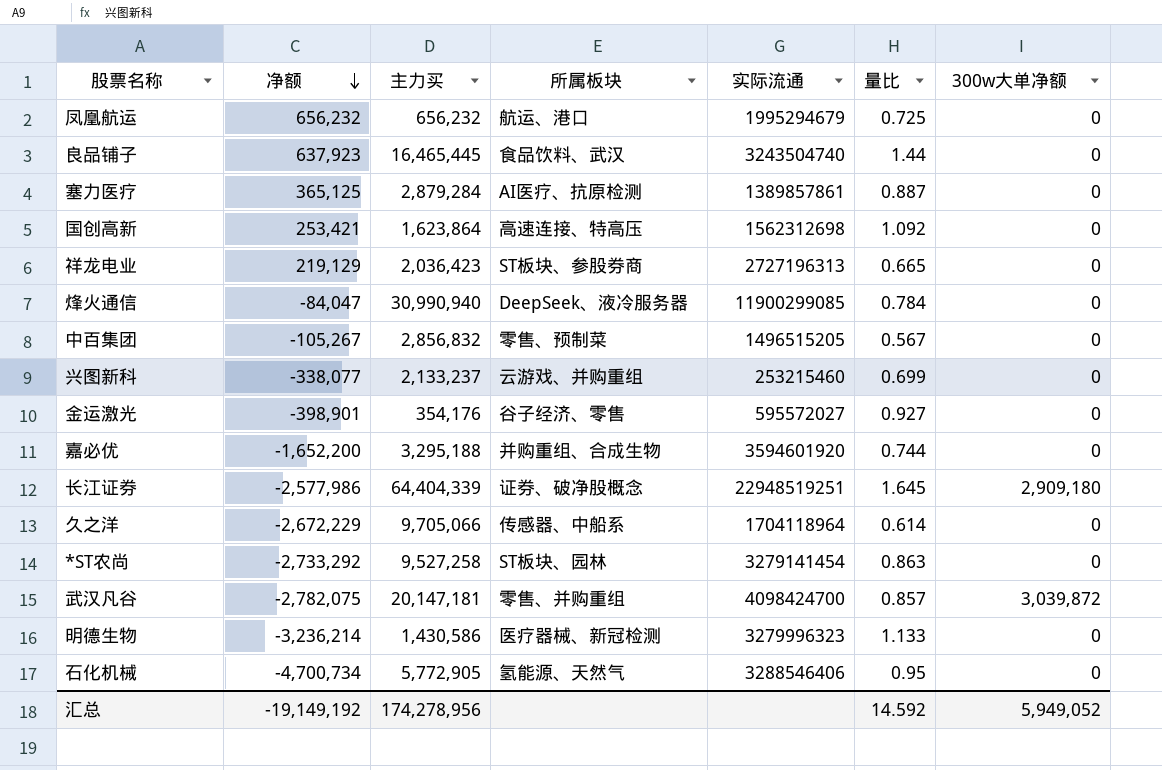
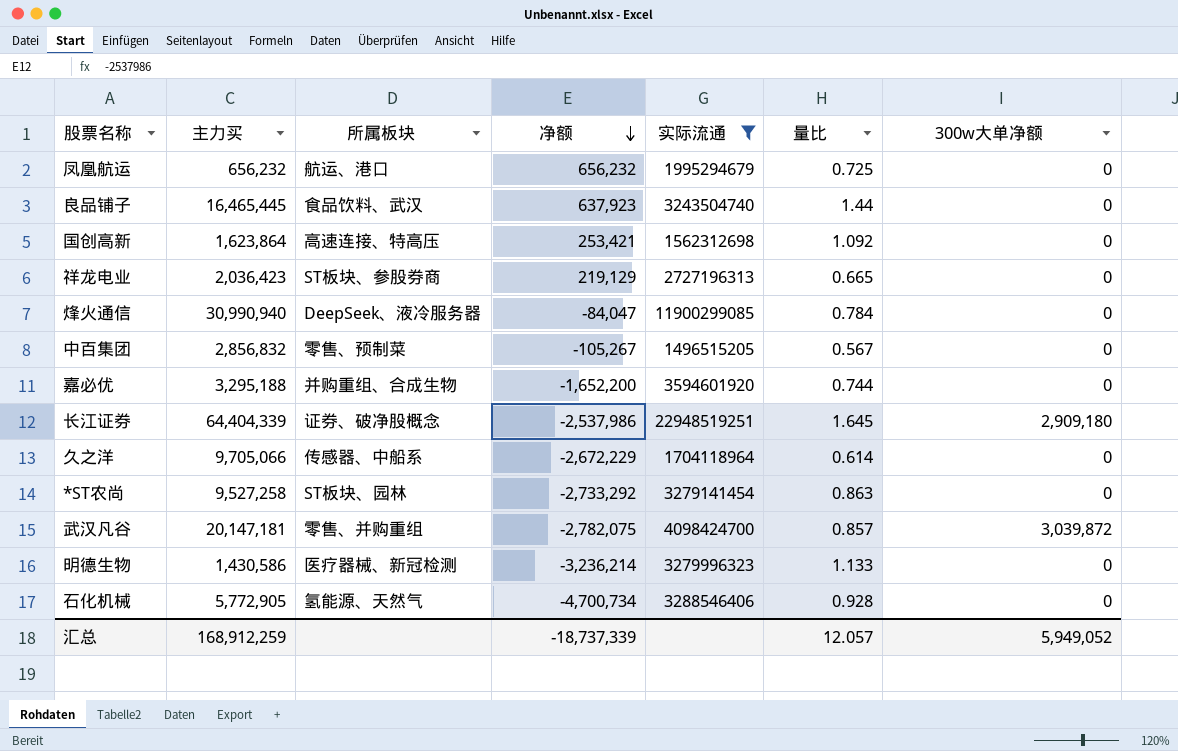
filter: none -> 实际流通 >= 1496515205
column 净额 | position: 2 -> 4
长江证券 | 净额: -2,577,986 -> -2,537,986
石化机械 | 量比: 0.95 -> 0.928
汇总 | 主力买: 174,278,956 -> 168,912,259
汇总 | 净额: -19,149,192 -> -18,737,339
汇总 | 量比: 14.592 -> 12.057

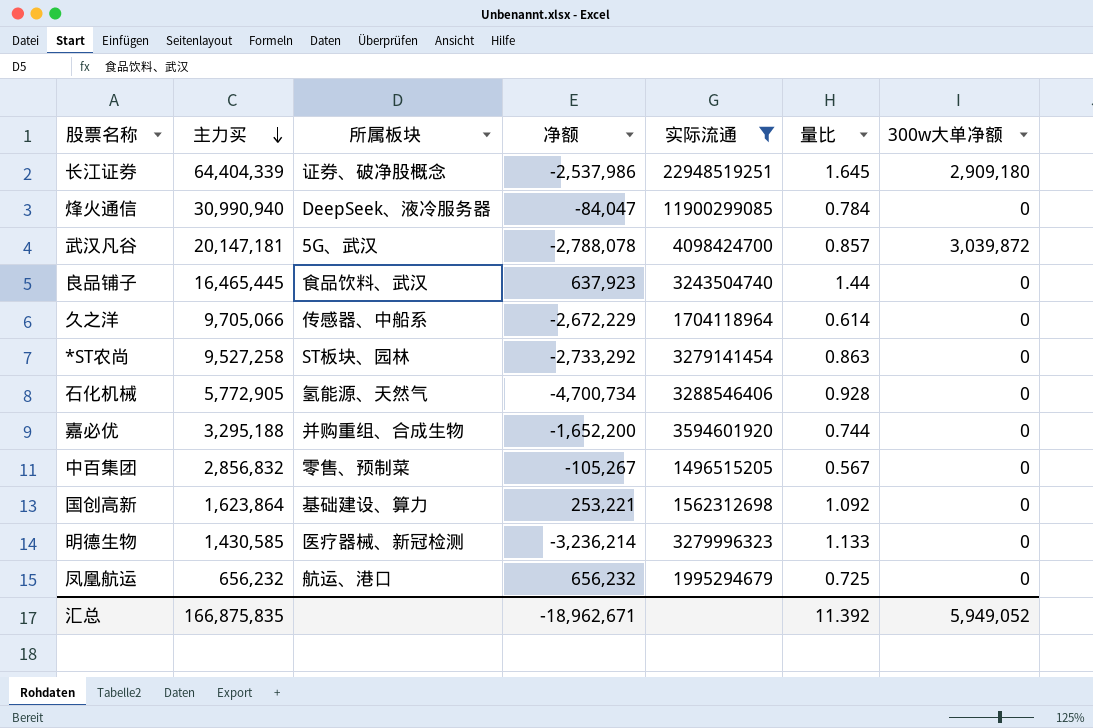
row order: 净额 descending -> 主力买 descending
row 祥龙电业: 2,036,423 | ST板块、参股券商 | 219,129 | 2727196313 | 0.665 | 0 -> none
武汉凡谷 | 所属板块: 零售、并购重组 -> 5G、武汉
武汉凡谷 | 净额: -2,782,075 -> -2,788,078
国创高新 | 所属板块: 高速连接、特高压 -> 基础建设、算力
国创高新 | 净额: 253,421 -> 253,221
明德生物 | 主力买: 1,430,586 -> 1,430,585
汇总 | 主力买: 168,912,259 -> 166,875,835
汇总 | 净额: -18,737,339 -> -18,962,671
汇总 | 量比: 12.057 -> 11.392

